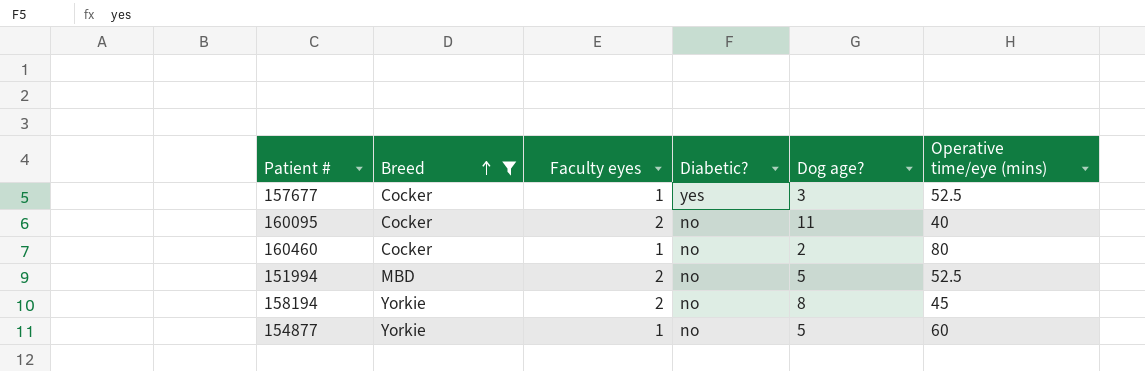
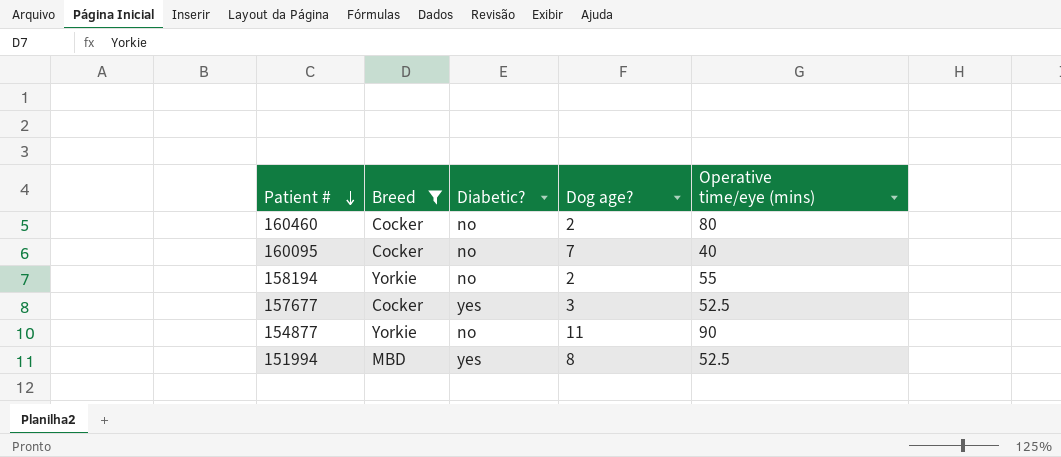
row order: Breed ascending -> Patient # descending
column Faculty eyes | position: 3 -> none
160095 | Dog age?: 11 -> 7
158194 | Dog age?: 8 -> 2
158194 | Operative time/eye (mins): 45 -> 55
154877 | Dog age?: 5 -> 11
154877 | Operative time/eye (mins): 60 -> 90
151994 | Diabetic?: no -> yes
151994 | Dog age?: 5 -> 8

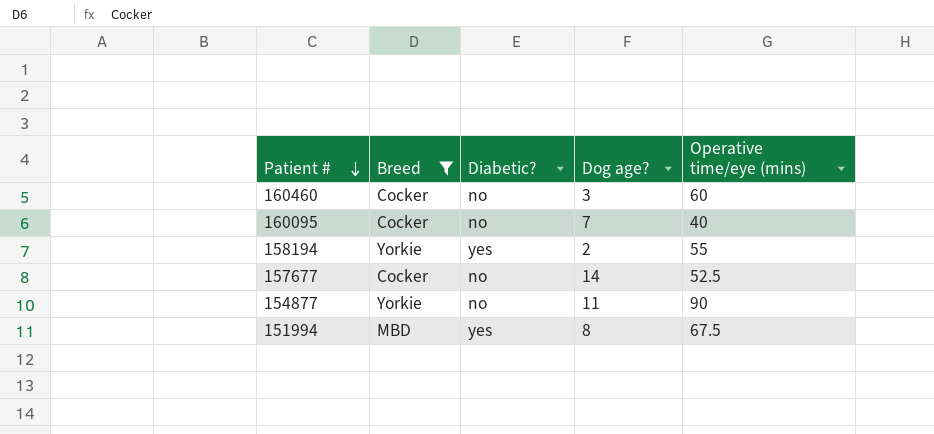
160460 | Dog age?: 2 -> 3
160460 | Operative time/eye (mins): 80 -> 60
158194 | Diabetic?: no -> yes
157677 | Diabetic?: yes -> no
157677 | Dog age?: 3 -> 14
151994 | Operative time/eye (mins): 52.5 -> 67.5

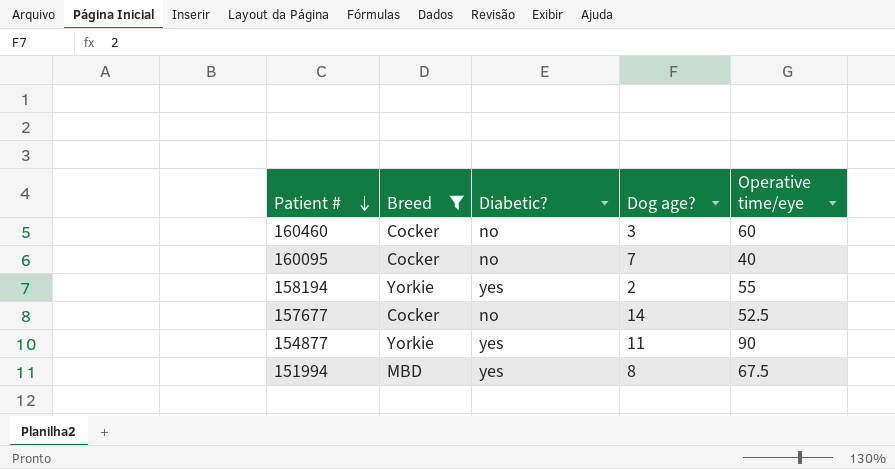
column name: Operative time/eye (mins) -> Operative time/eye
154877 | Diabetic?: no -> yes

